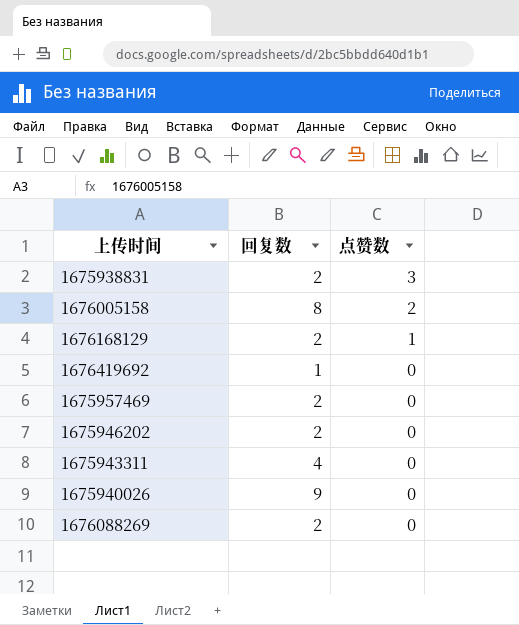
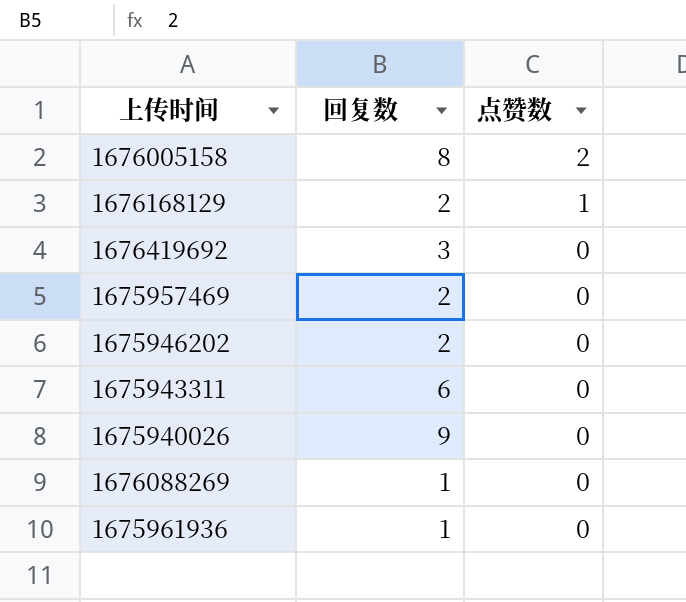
row 1675938831: 2 | 3 -> none
1676419692 | 回复数: 1 -> 3
1675943311 | 回复数: 4 -> 6
1676088269 | 回复数: 2 -> 1
row 1675961936: none -> 1 | 0

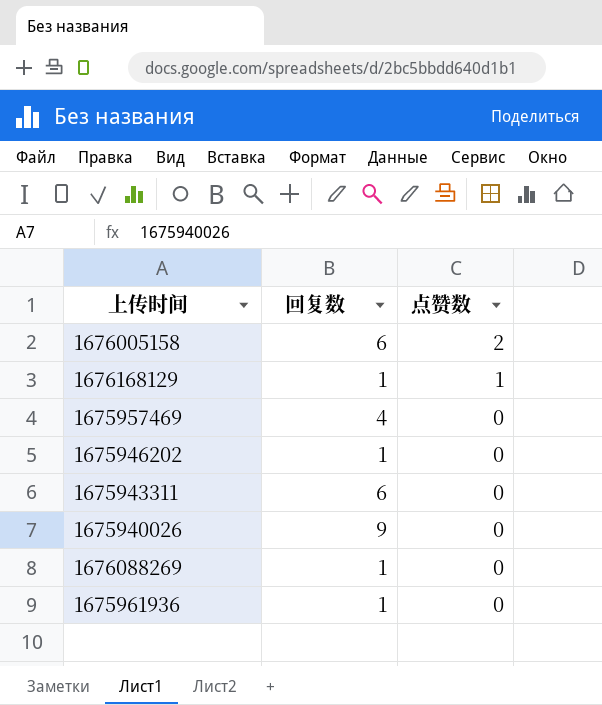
row 1676419692: 3 | 0 -> none
1676005158 | 回复数: 8 -> 6
1676168129 | 回复数: 2 -> 1
1675957469 | 回复数: 2 -> 4
1675946202 | 回复数: 2 -> 1

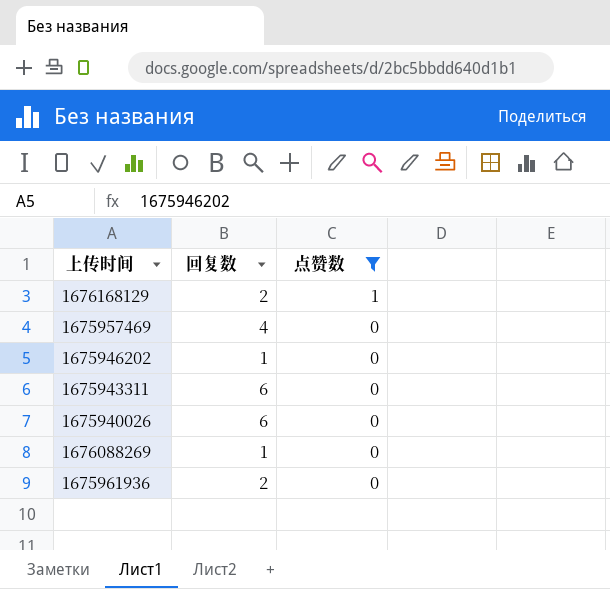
filter: none -> 点赞数 != 2
1676168129 | 回复数: 1 -> 2
1675940026 | 回复数: 9 -> 6
1675961936 | 回复数: 1 -> 2

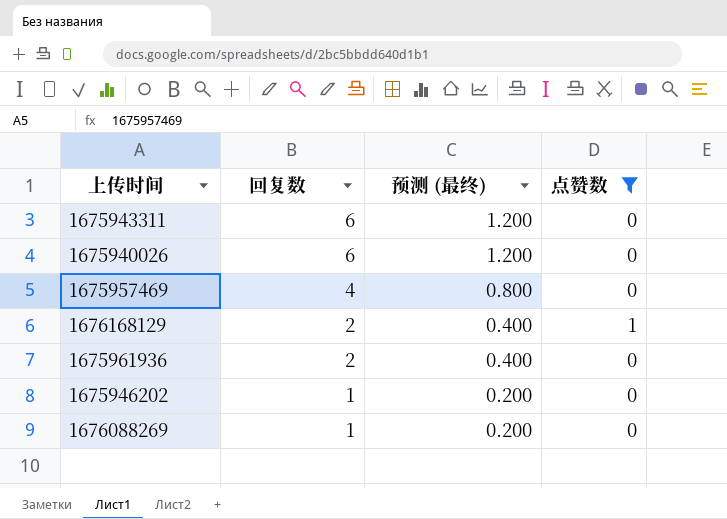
row order: 点赞数 descending -> 回复数 descending
column 预测 (最终) | formula: none -> [回复数] * 0.2

